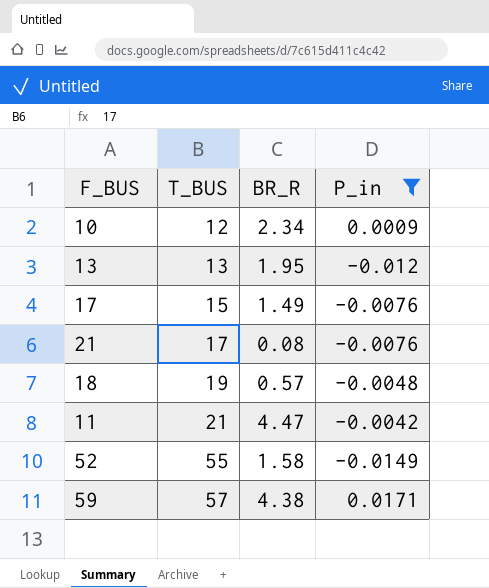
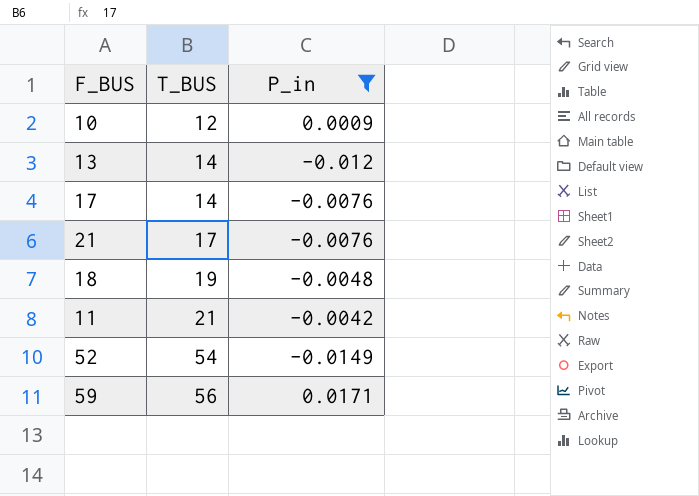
column BR_R | position: 3 -> none
13 | T_BUS: 13 -> 14
17 | T_BUS: 15 -> 14
52 | T_BUS: 55 -> 54
59 | T_BUS: 57 -> 56

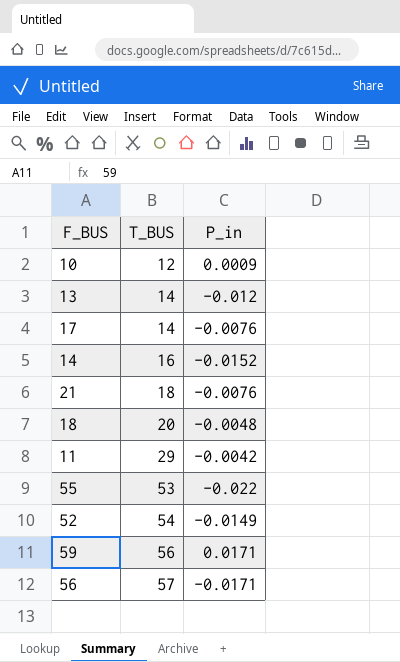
filter: P_in >= -0.0149 -> none
21 | T_BUS: 17 -> 18
18 | T_BUS: 19 -> 20
11 | T_BUS: 21 -> 29

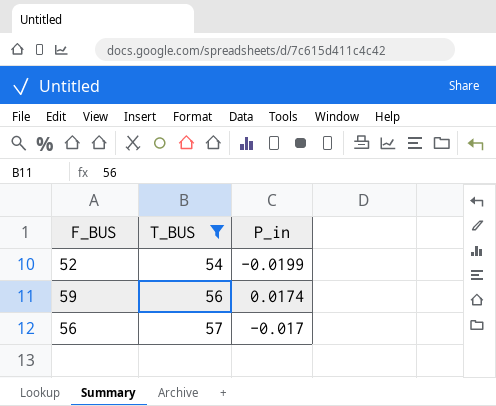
filter: none -> T_BUS >= 54
52 | P_in: -0.0149 -> -0.0199
59 | P_in: 0.0171 -> 0.0174
56 | P_in: -0.0171 -> -0.017

